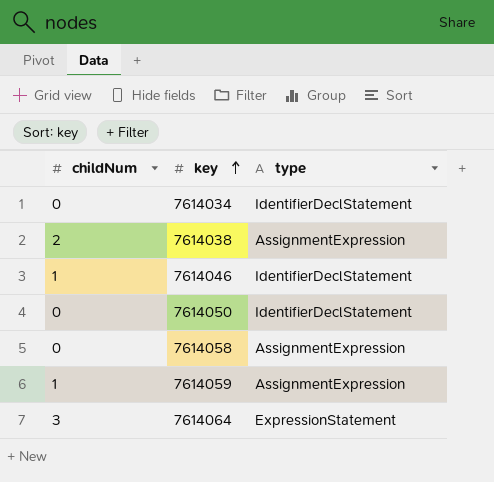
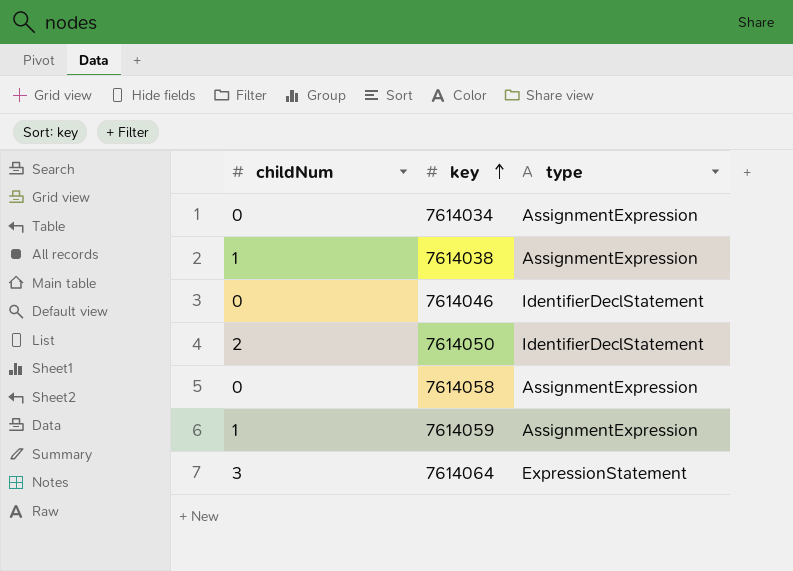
7614034 | type: IdentifierDeclStatement -> AssignmentExpression
7614038 | childNum: 2 -> 1
7614046 | childNum: 1 -> 0
7614050 | childNum: 0 -> 2

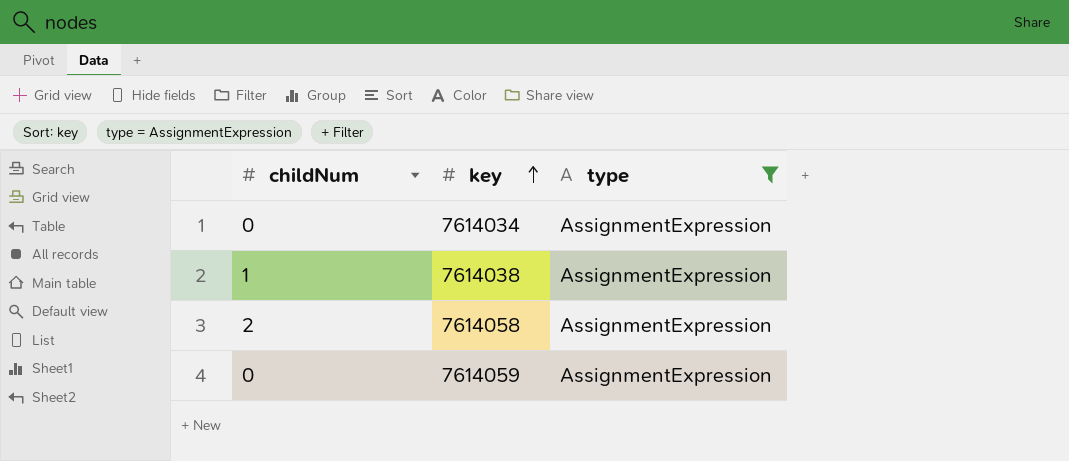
filter: none -> type = AssignmentExpression
7614058 | childNum: 0 -> 2
7614059 | childNum: 1 -> 0

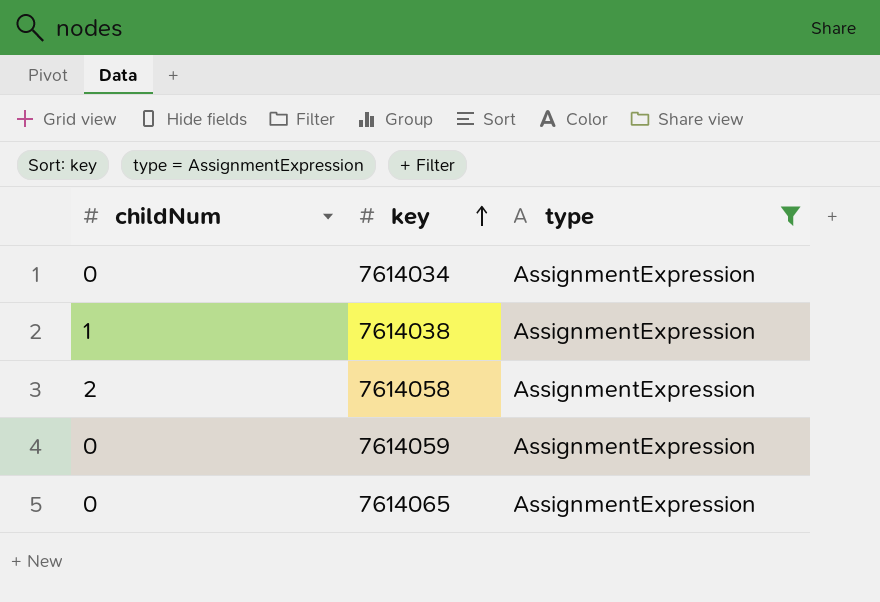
row 7614065: none -> 0 | AssignmentExpression

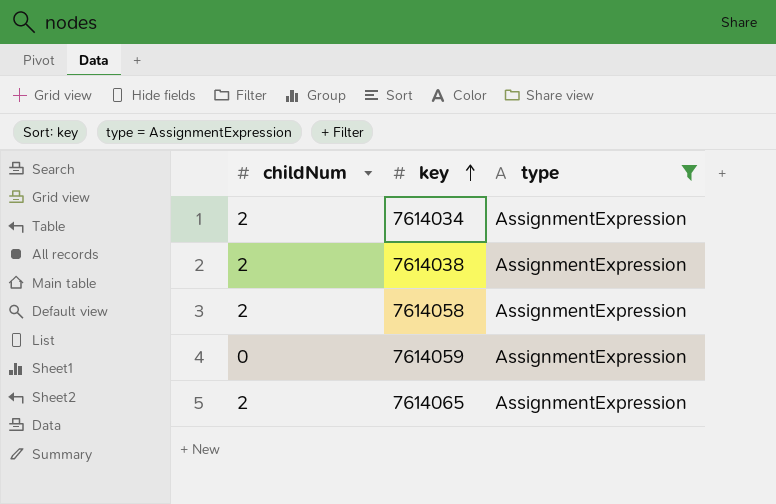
7614034 | childNum: 0 -> 2
7614038 | childNum: 1 -> 2
7614065 | childNum: 0 -> 2

